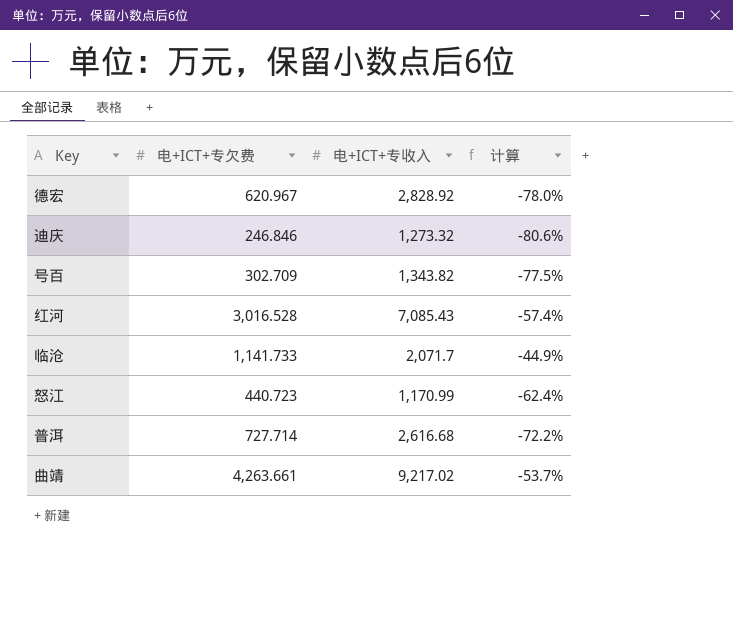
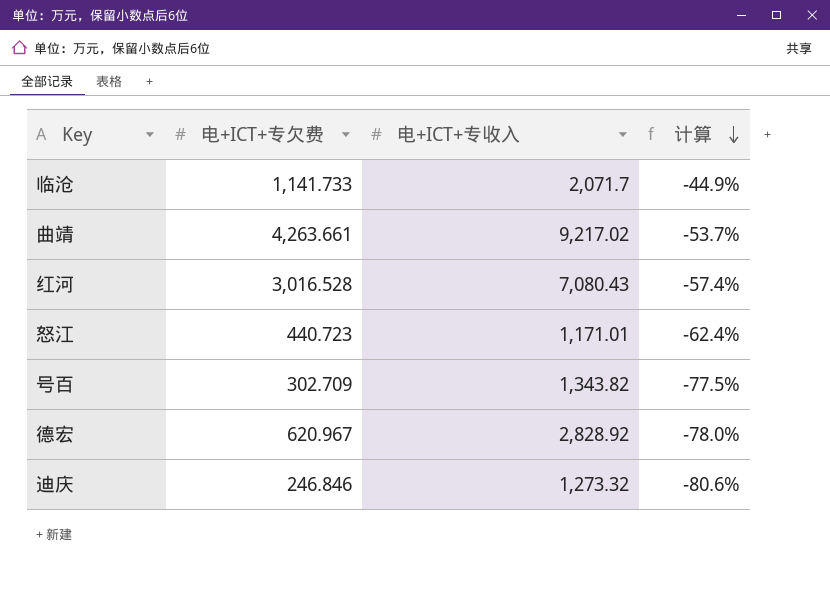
row order: none -> 计算 descending
row 普洱: 727.714 | 2,616.68 | -72.2% -> none
红河 | 电+ICT+专收入: 7,085.43 -> 7,080.43
怒江 | 电+ICT+专收入: 1,170.99 -> 1,171.01

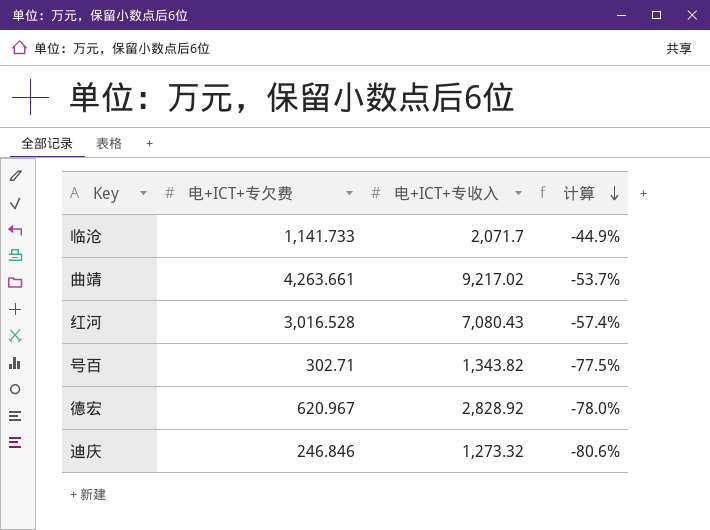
row 怒江: 440.723 | 1,171.01 | -62.4% -> none
号百 | 电+ICT+专欠费: 302.709 -> 302.71

